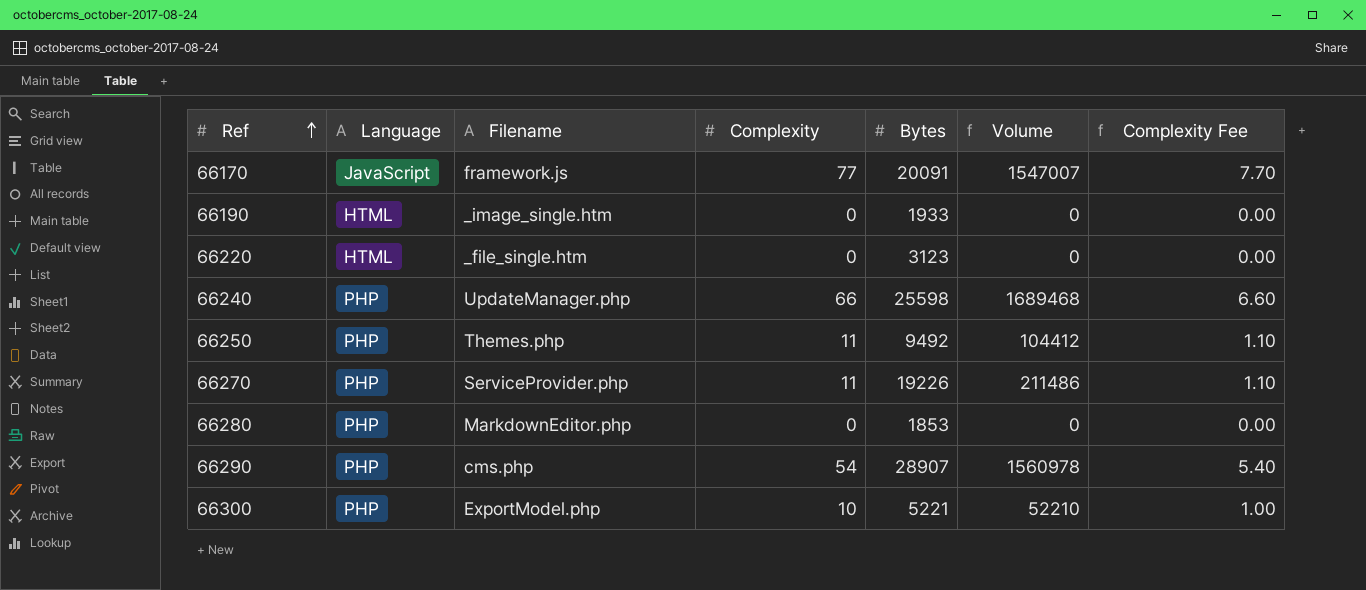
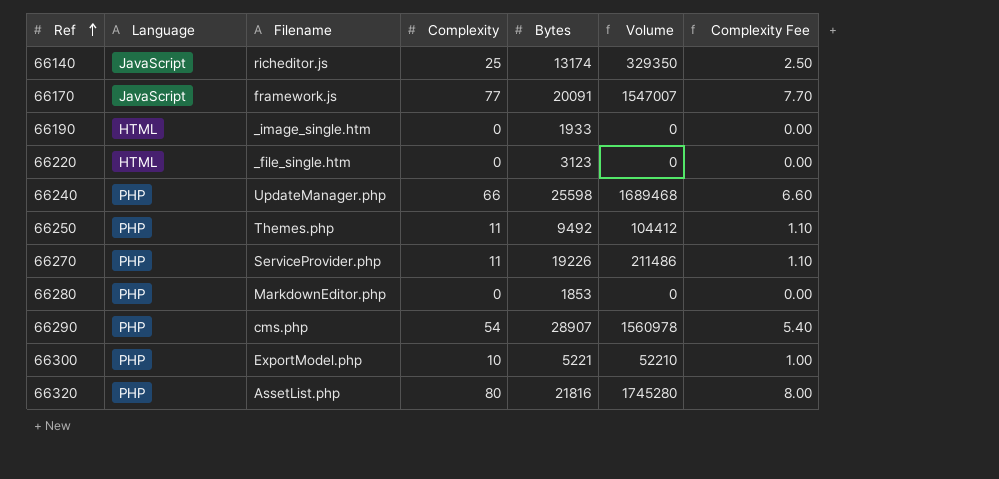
row 66140: none -> JavaScript | richeditor.js | 25 | 13174 | 329350 | 2.50
row 66320: none -> PHP | AssetList.php | 80 | 21816 | 1745280 | 8.00

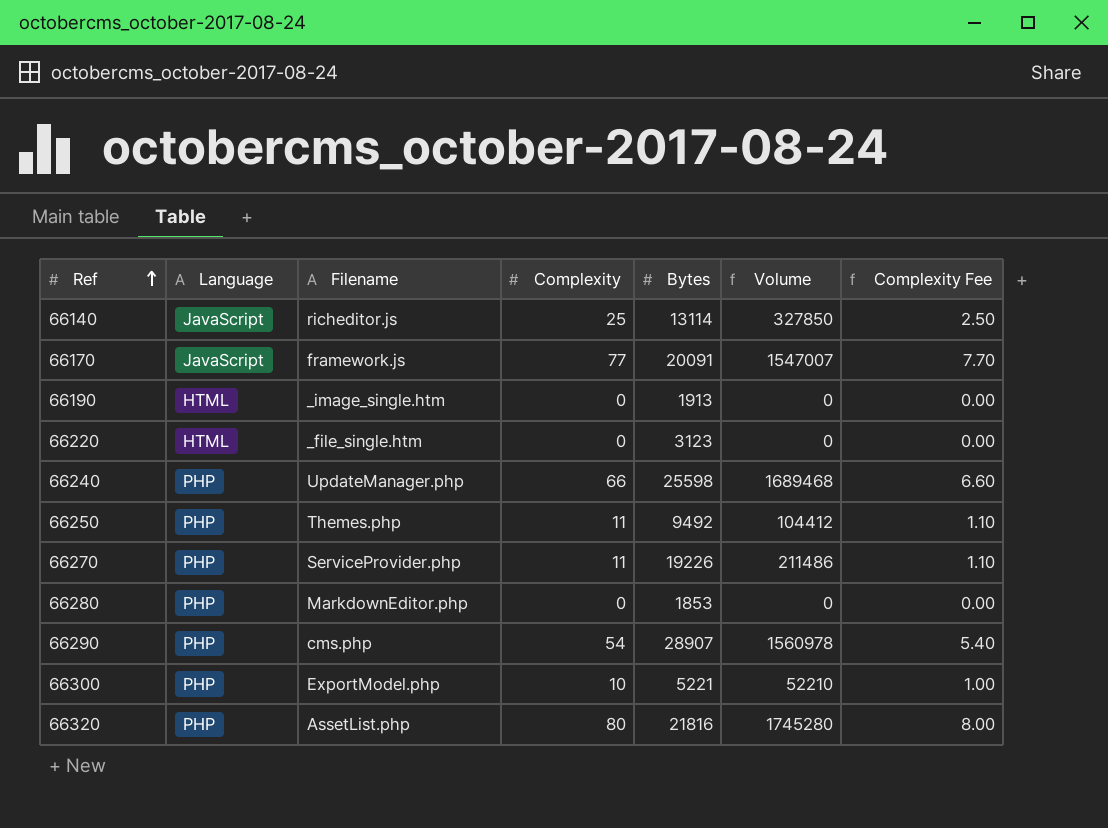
66140 | Bytes: 13174 -> 13114
66140 | Volume: 329350 -> 327850
66190 | Bytes: 1933 -> 1913

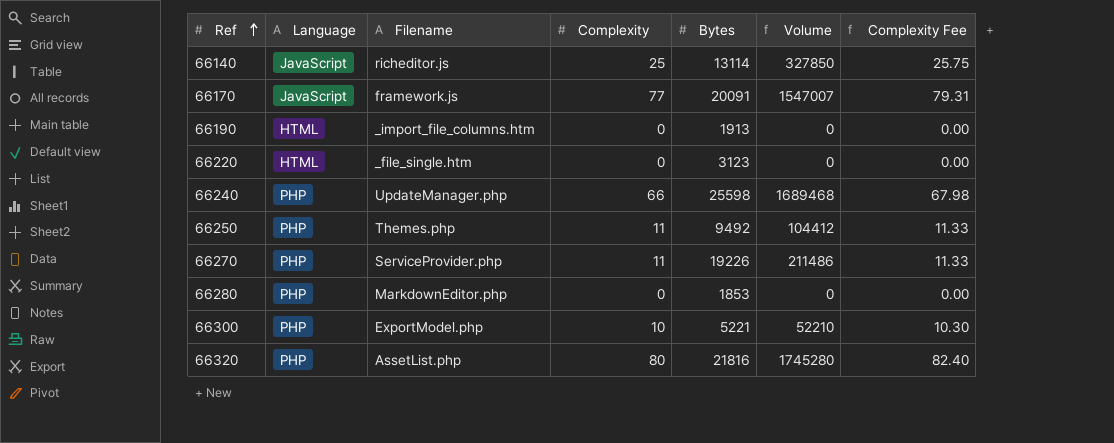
column Complexity Fee | formula: [Complexity] * 0.1 -> [Complexity] * 1.03
row 66290: PHP | cms.php | 54 | 28907 | 1560978 | 5.40 -> none
66190 | Filename: _image_single.htm -> _import_file_columns.htm

